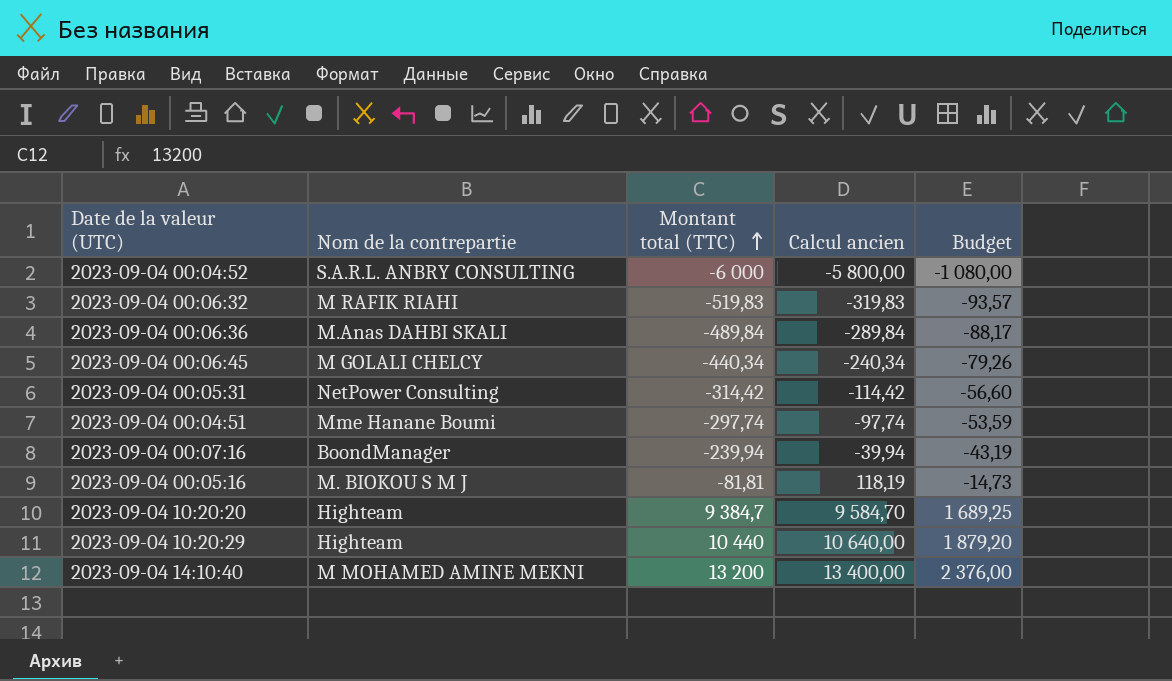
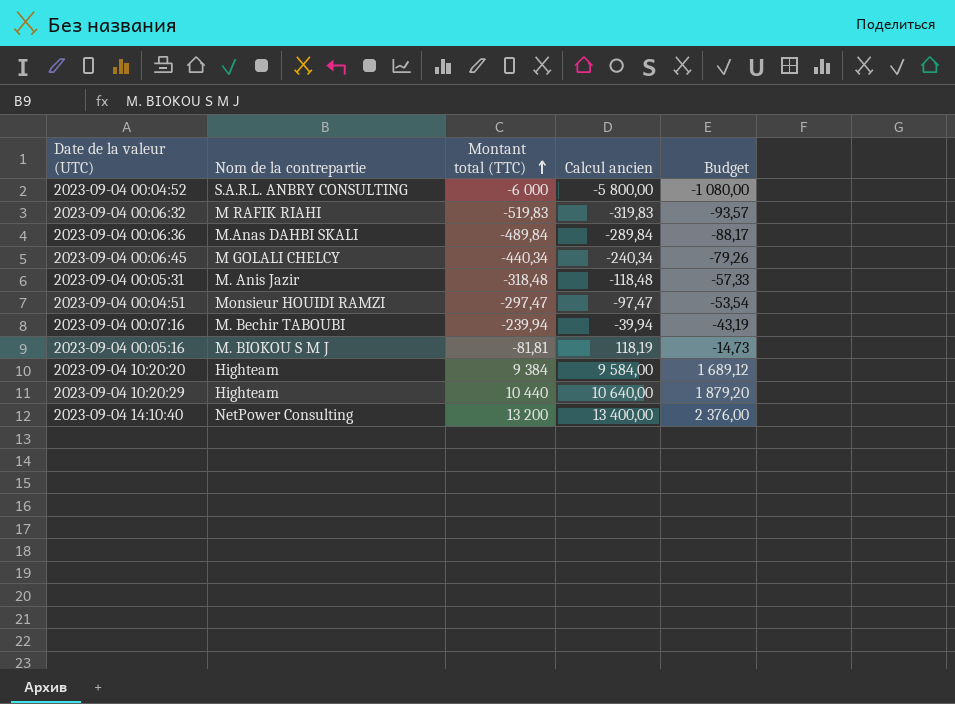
2023-09-04 00:05:31 | Nom de la contrepartie: NetPower Consulting -> M. Anis Jazir
2023-09-04 00:05:31 | Montant total (TTC): -314,42 -> -318,48
2023-09-04 00:05:31 | Calcul ancien: -114,42 -> -118,48
2023-09-04 00:05:31 | Budget: -56,60 -> -57,33
2023-09-04 00:04:51 | Nom de la contrepartie: Mme Hanane Boumi -> Monsieur HOUIDI RAMZI
2023-09-04 00:04:51 | Montant total (TTC): -297,74 -> -297,47
2023-09-04 00:04:51 | Calcul ancien: -97,74 -> -97,47
2023-09-04 00:04:51 | Budget: -53,59 -> -53,54
2023-09-04 00:07:16 | Nom de la contrepartie: BoondManager -> M. Bechir TABOUBI
2023-09-04 10:20:20 | Montant total (TTC): 9 384,7 -> 9 384
2023-09-04 10:20:20 | Calcul ancien: 9 584,70 -> 9 584,00
2023-09-04 10:20:20 | Budget: 1 689,25 -> 1 689,12
2023-09-04 14:10:40 | Nom de la contrepartie: M MOHAMED AMINE MEKNI -> NetPower Consulting

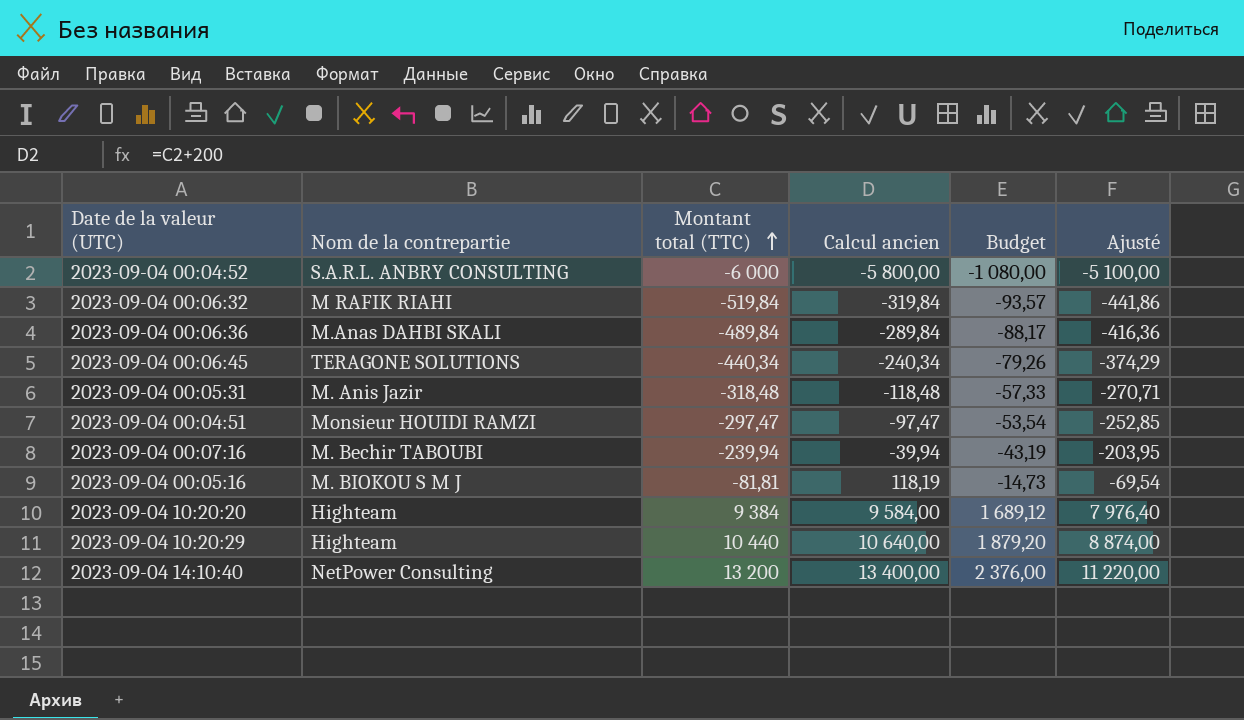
column Ajusté | formula: none -> [Montant total (TTC)] * 0,85
2023-09-04 00:06:32 | Montant total (TTC): -519,83 -> -519,84
2023-09-04 00:06:32 | Calcul ancien: -319,83 -> -319,84
2023-09-04 00:06:45 | Nom de la contrepartie: M GOLALI CHELCY -> TERAGONE SOLUTIONS

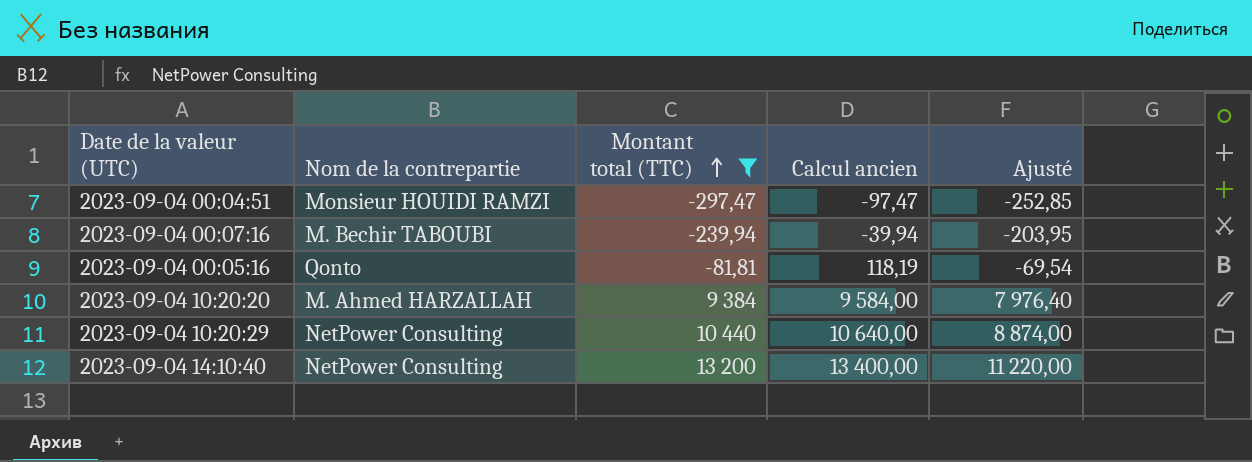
filter: none -> Montant total (TTC) >= -297,47
column Budget | formula: [Montant total (TTC)] * 0,18 -> none
2023-09-04 00:05:16 | Nom de la contrepartie: M. BIOKOU S M J -> Qonto
2023-09-04 10:20:20 | Nom de la contrepartie: Highteam -> M. Ahmed HARZALLAH
2023-09-04 10:20:29 | Nom de la contrepartie: Highteam -> NetPower Consulting

